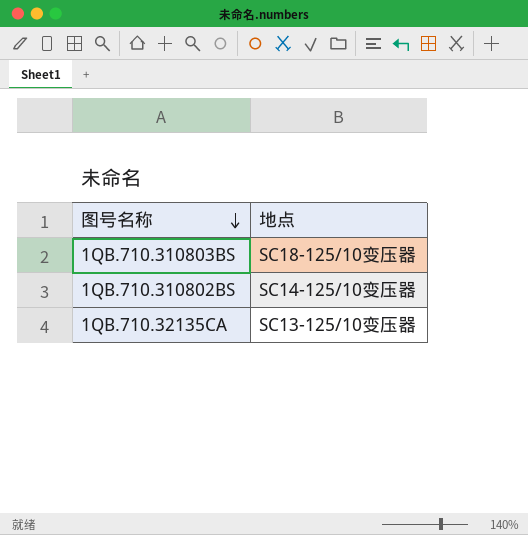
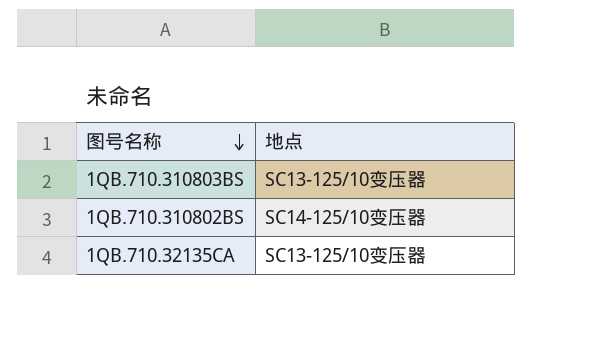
1QB.710.310803BS | 地点: SC18-125/10变压器 -> SC13-125/10变压器

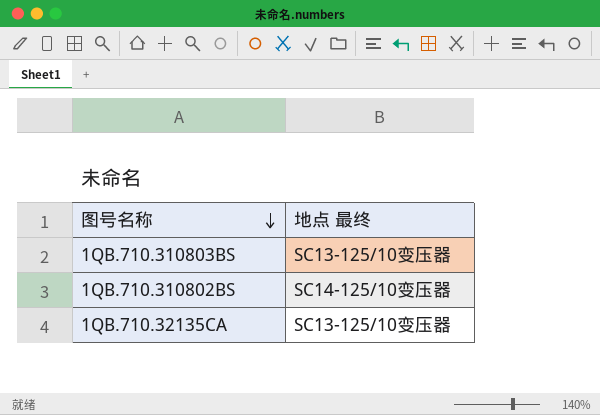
column name: 地点 -> 地点 最终

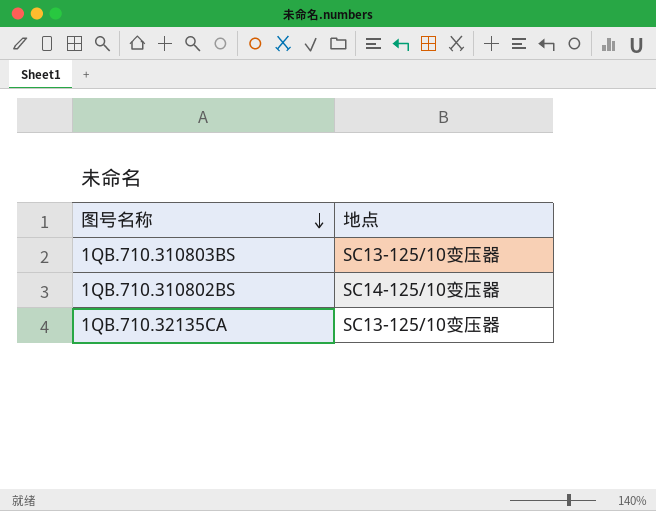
column name: 地点 最终 -> 地点

